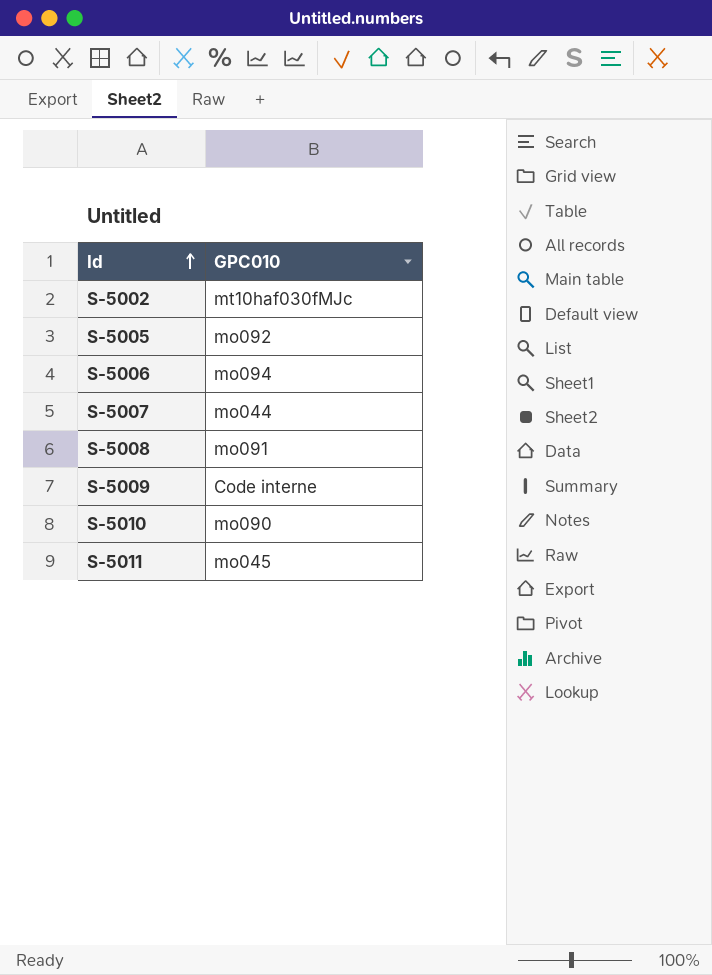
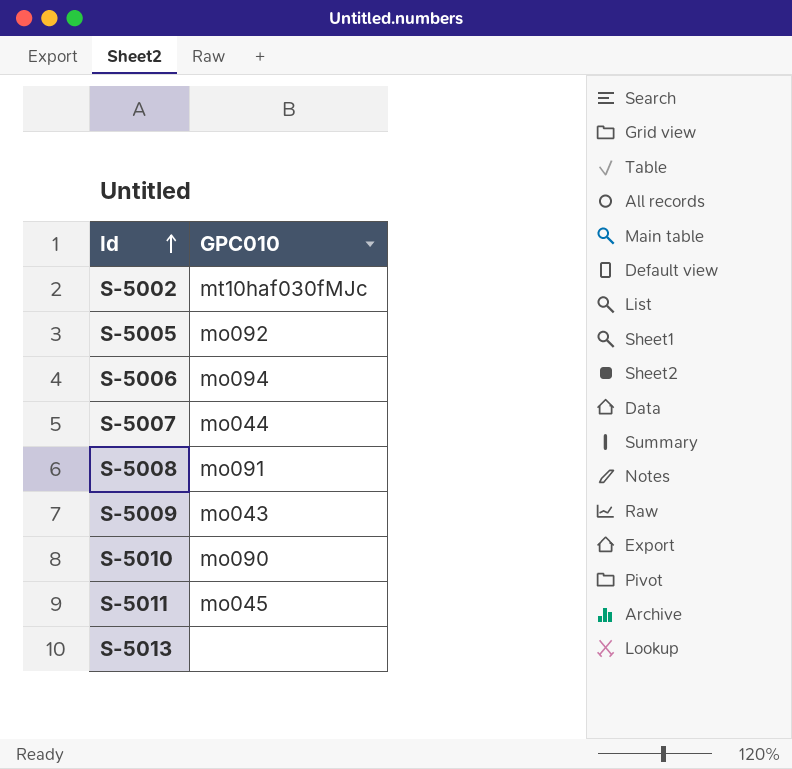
S-5009 | GPC010: Code interne -> mo043
row S-5013: none -> none

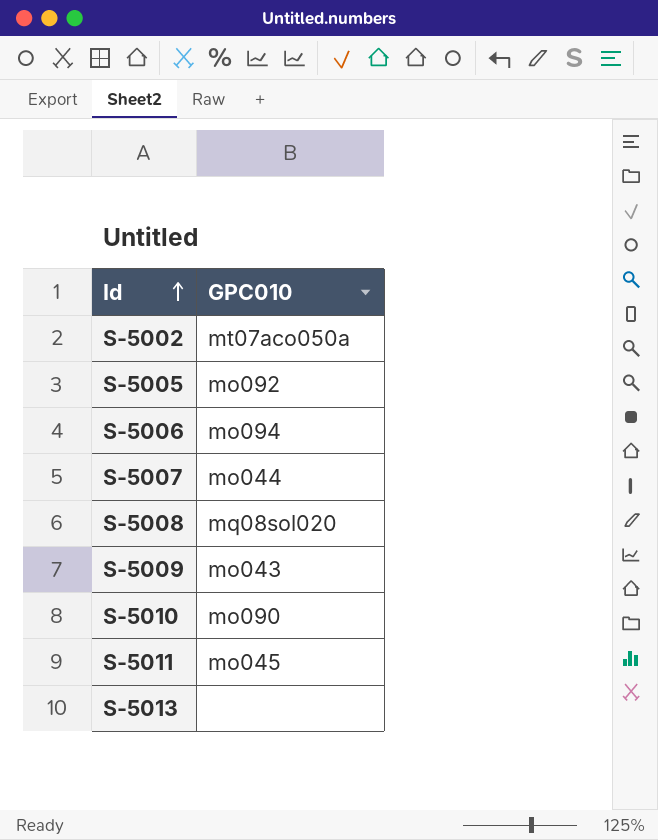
S-5002 | GPC010: mt10haf030fMJc -> mt07aco050a
S-5008 | GPC010: mo091 -> mq08sol020

